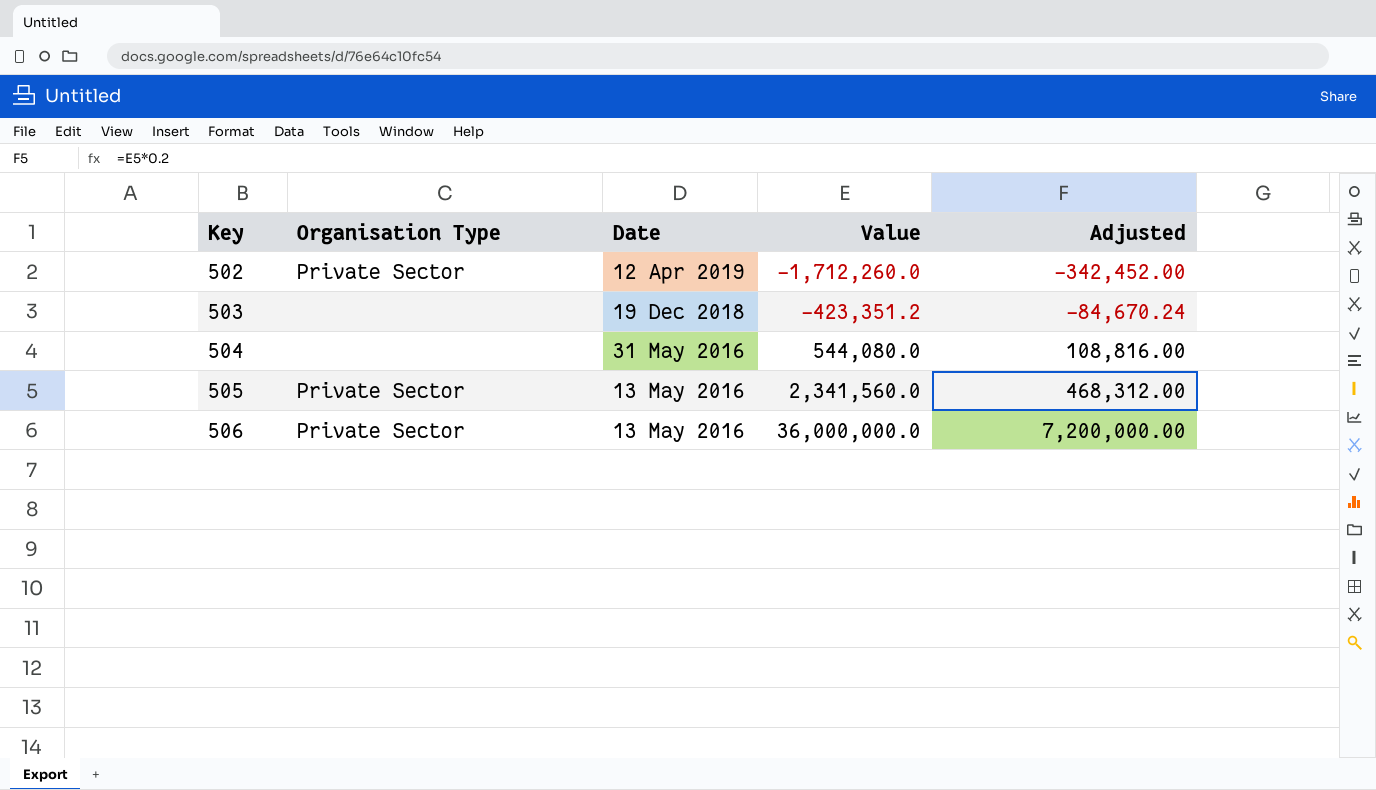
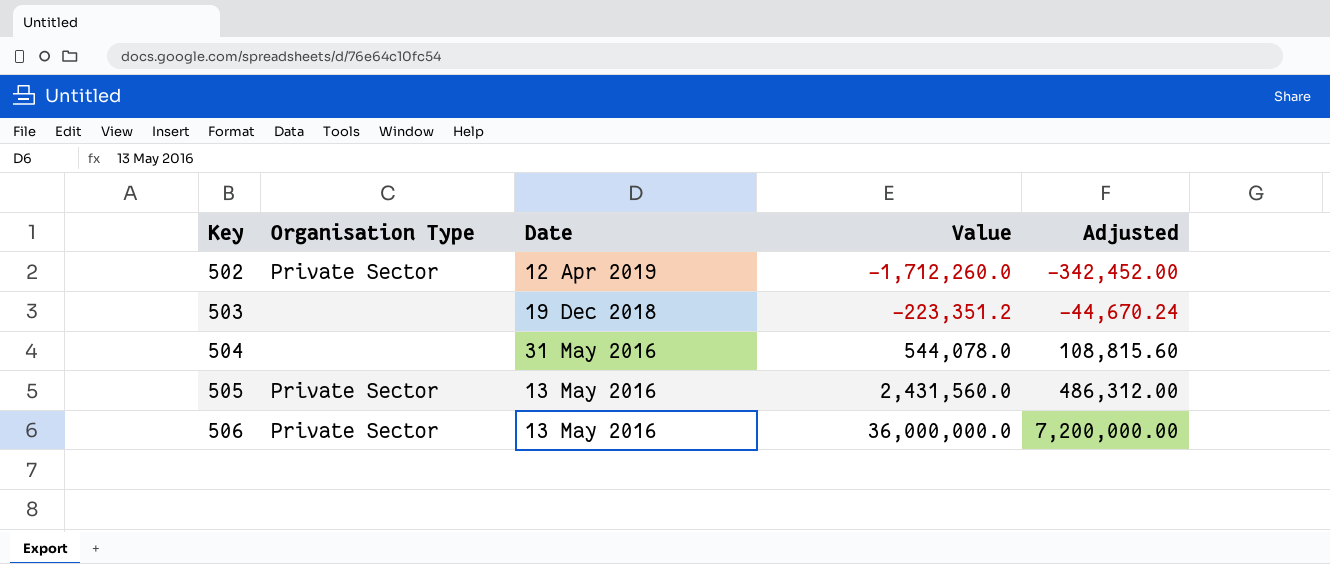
503 | Value: -423,351.2 -> -223,351.2
503 | Adjusted: -84,670.24 -> -44,670.24
504 | Value: 544,080.0 -> 544,078.0
504 | Adjusted: 108,816.00 -> 108,815.60
505 | Value: 2,341,560.0 -> 2,431,560.0
505 | Adjusted: 468,312.00 -> 486,312.00

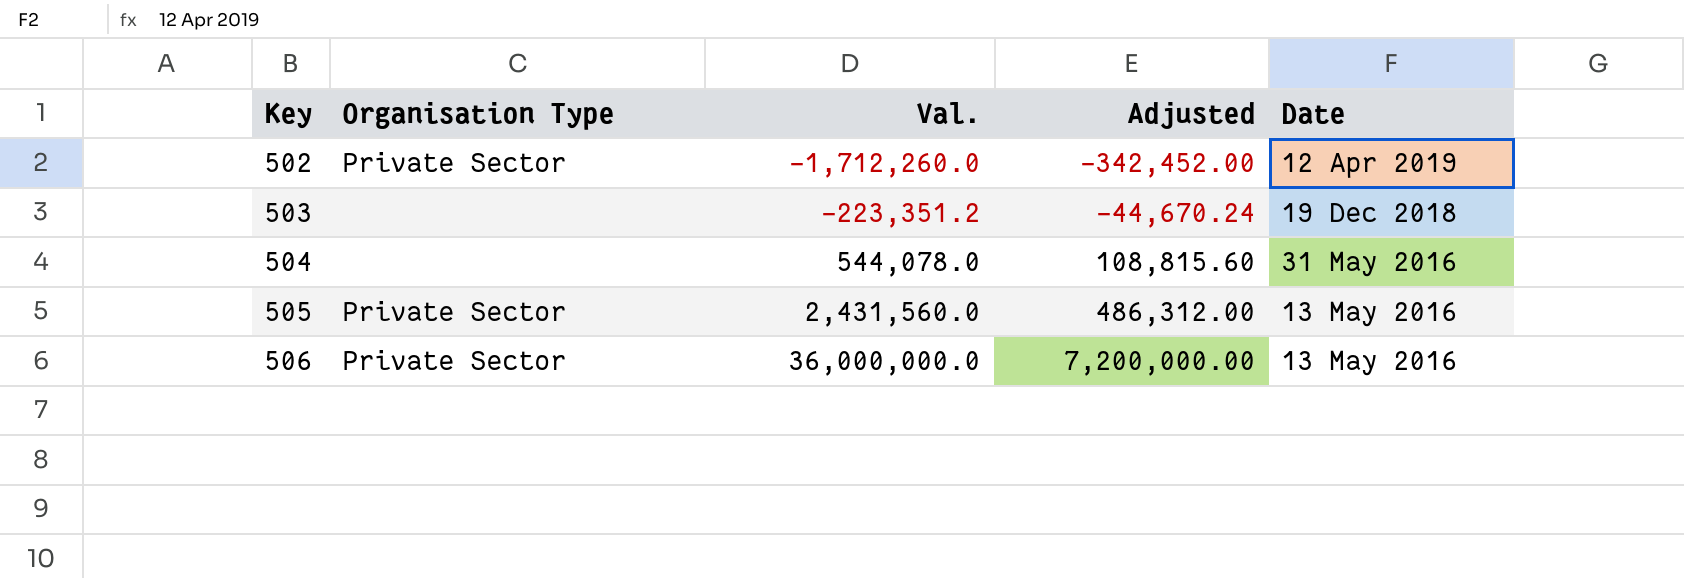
column name: Value -> Val.
column Date | position: 3 -> 5

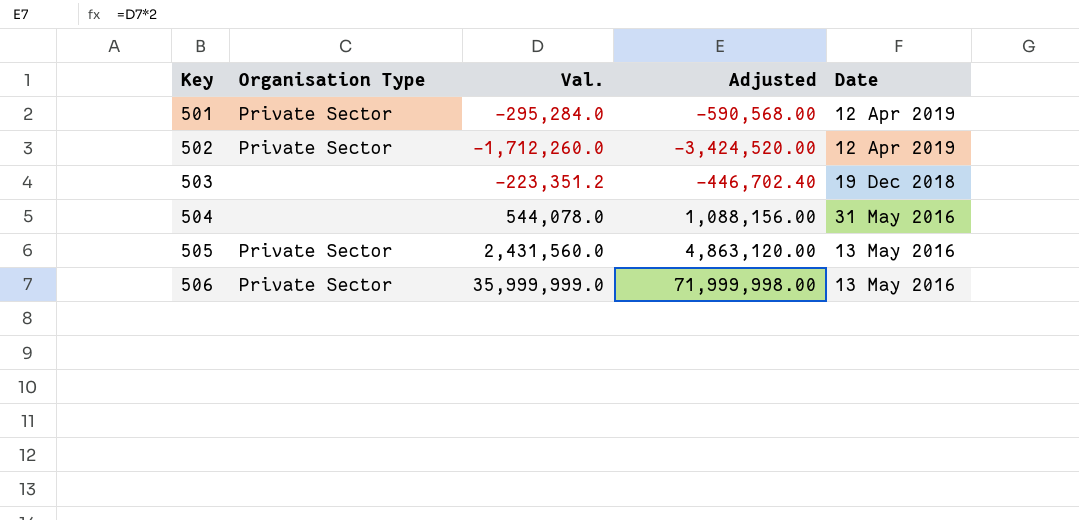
column Adjusted | formula: [Val.] * 0.2 -> [Val.] * 2
row 501: none -> Private Sector | -295,284.0 | -590,568.00 | 12 Apr 2019
506 | Val.: 36,000,000.0 -> 35,999,999.0

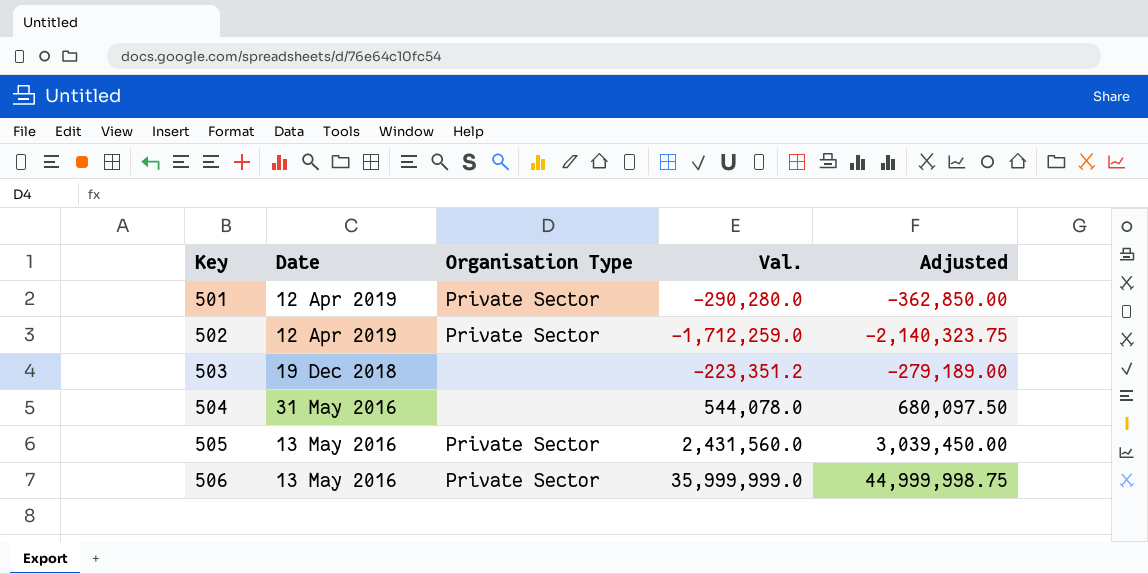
column Date | position: 5 -> 2
column Adjusted | formula: [Val.] * 2 -> [Val.] * 1.25
501 | Val.: -295,284.0 -> -290,280.0
502 | Val.: -1,712,260.0 -> -1,712,259.0

